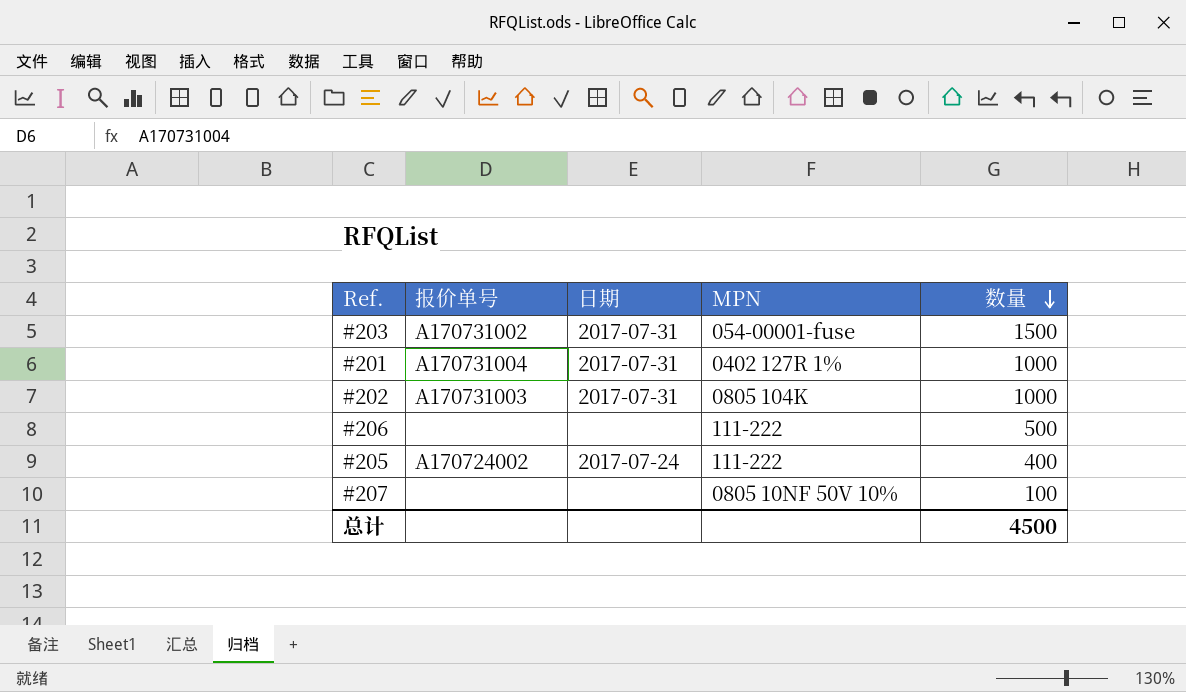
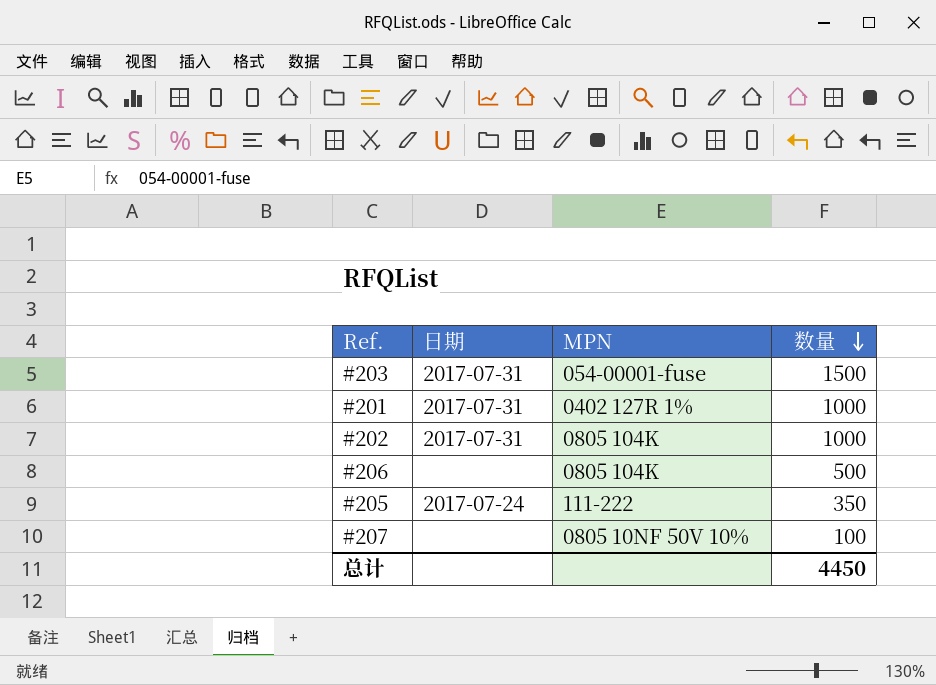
column 报价单号 | position: 2 -> none
#206 | MPN: 111-222 -> 0805 104K
#205 | 数量: 400 -> 350
总计 | 数量: 4500 -> 4450

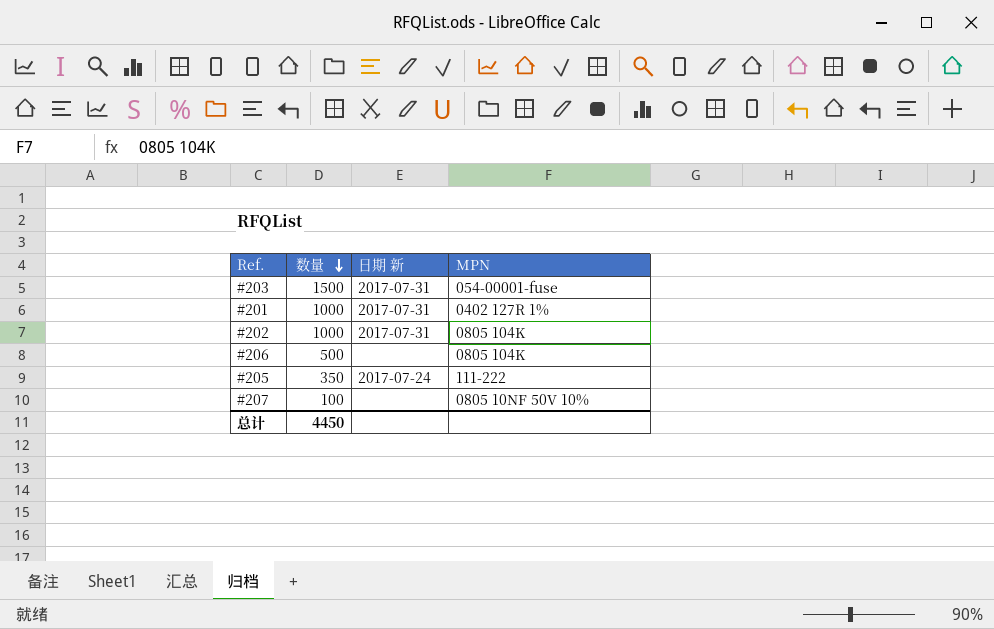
column 数量 | position: 4 -> 2
column name: 日期 -> 日期 新

